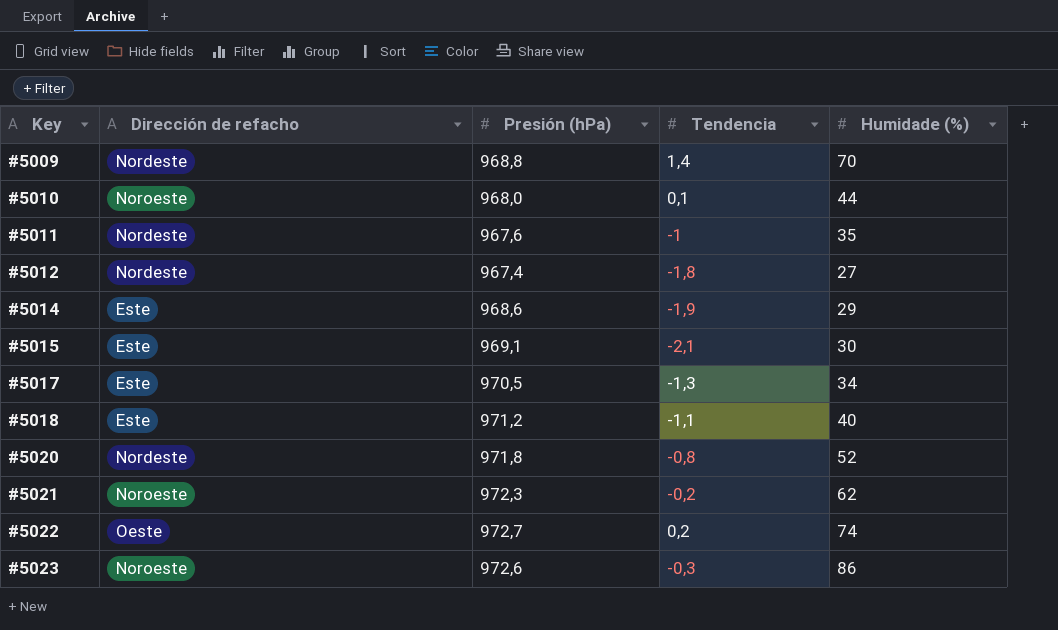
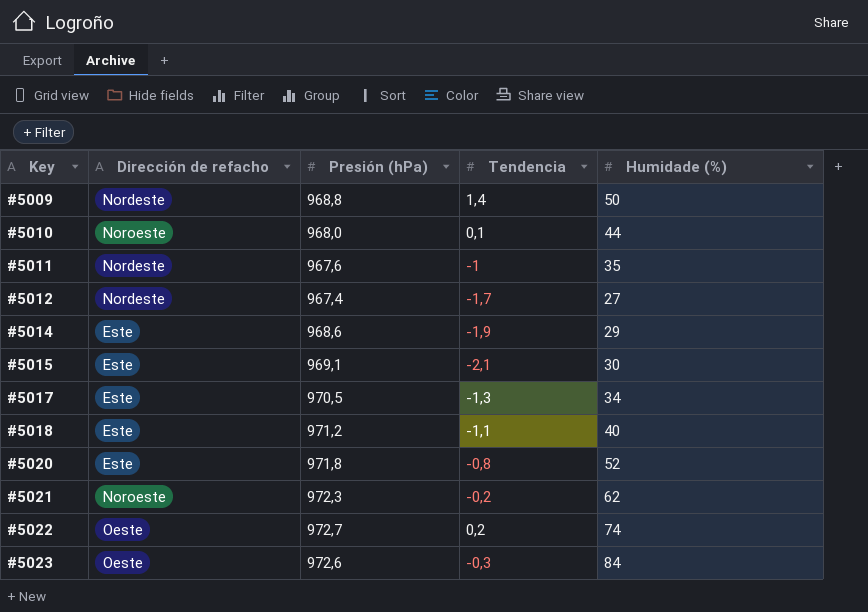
#5009 | Humidade (%): 70 -> 50
#5012 | Tendencia: -1,8 -> -1,7
#5020 | Dirección de refacho: Nordeste -> Este
#5023 | Dirección de refacho: Noroeste -> Oeste
#5023 | Humidade (%): 86 -> 84

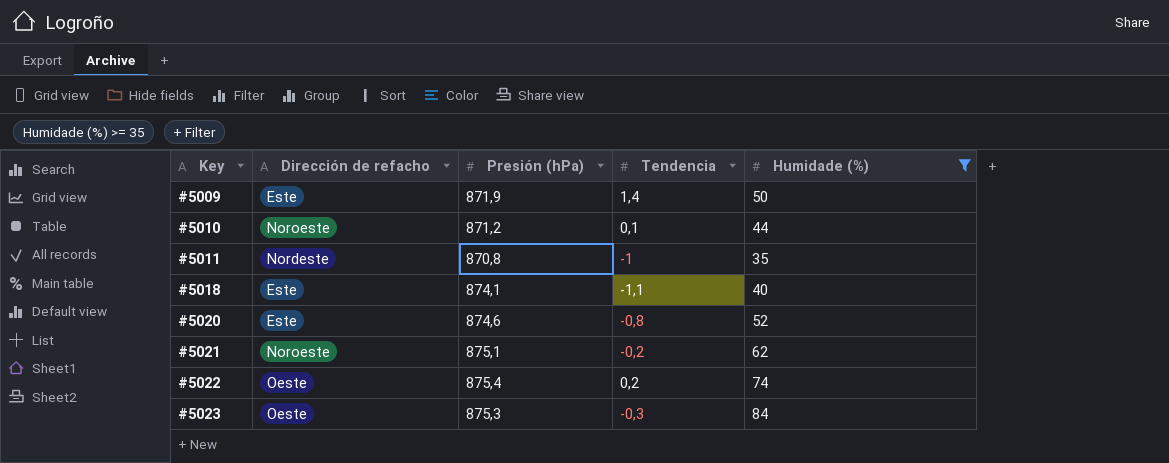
filter: none -> Humidade (%) >= 35
#5009 | Dirección de refacho: Nordeste -> Este
#5009 | Presión (hPa): 968,8 -> 871,9
#5010 | Presión (hPa): 968,0 -> 871,2
#5011 | Presión (hPa): 967,6 -> 870,8
#5018 | Presión (hPa): 971,2 -> 874,1
#5020 | Presión (hPa): 971,8 -> 874,6
#5021 | Presión (hPa): 972,3 -> 875,1
#5022 | Presión (hPa): 972,7 -> 875,4
#5023 | Presión (hPa): 972,6 -> 875,3

